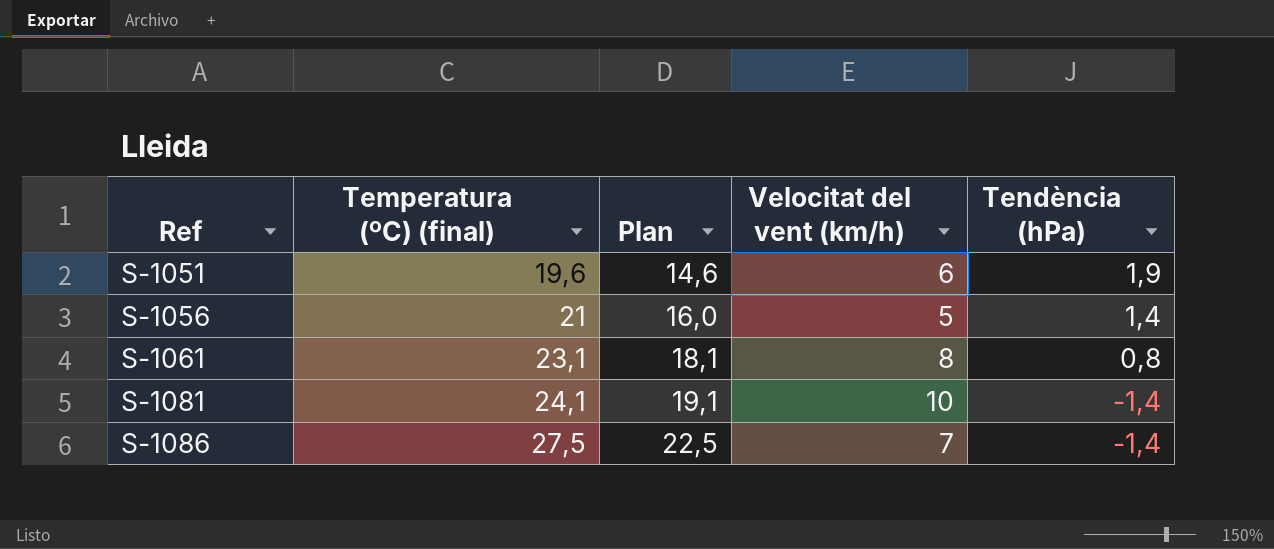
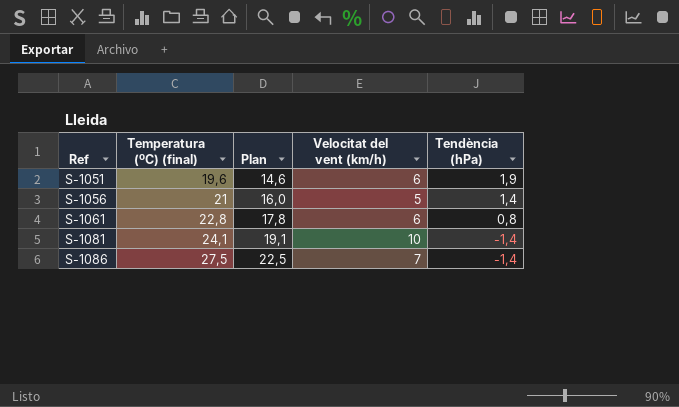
S-1061 | Temperatura (ºC) (final): 23,1 -> 22,8
S-1061 | Plan: 18,1 -> 17,8
S-1061 | Velocitat del vent (km/h): 8 -> 6

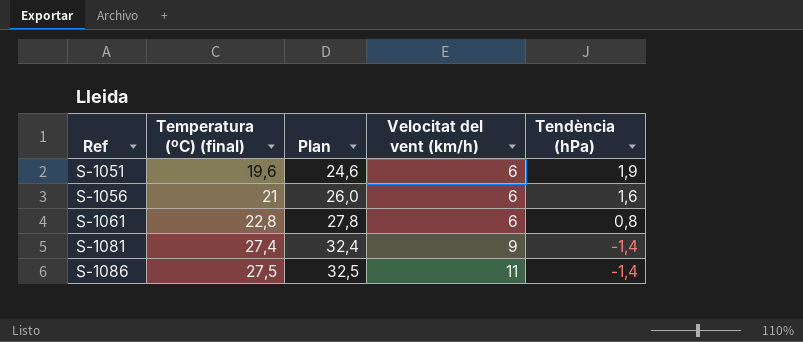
column Plan | formula: [Temperatura (ºC) (final)] - 5 -> [Temperatura (ºC) (final)] + 5
S-1056 | Velocitat del vent (km/h): 5 -> 6
S-1056 | Tendència (hPa): 1,4 -> 1,6
S-1081 | Temperatura (ºC) (final): 24,1 -> 27,4
S-1081 | Velocitat del vent (km/h): 10 -> 9
S-1086 | Velocitat del vent (km/h): 7 -> 11

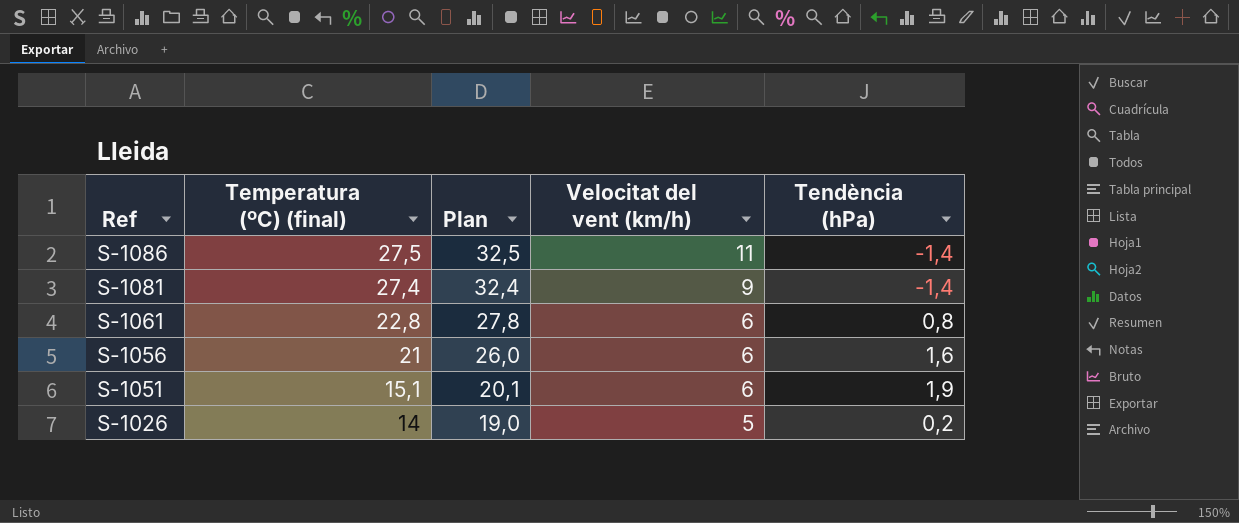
row order: Ref ascending -> Ref descending
S-1051 | Temperatura (ºC) (final): 19,6 -> 15,1
S-1051 | Plan: 24,6 -> 20,1
row S-1026: none -> 14 | 19,0 | 5 | 0,2

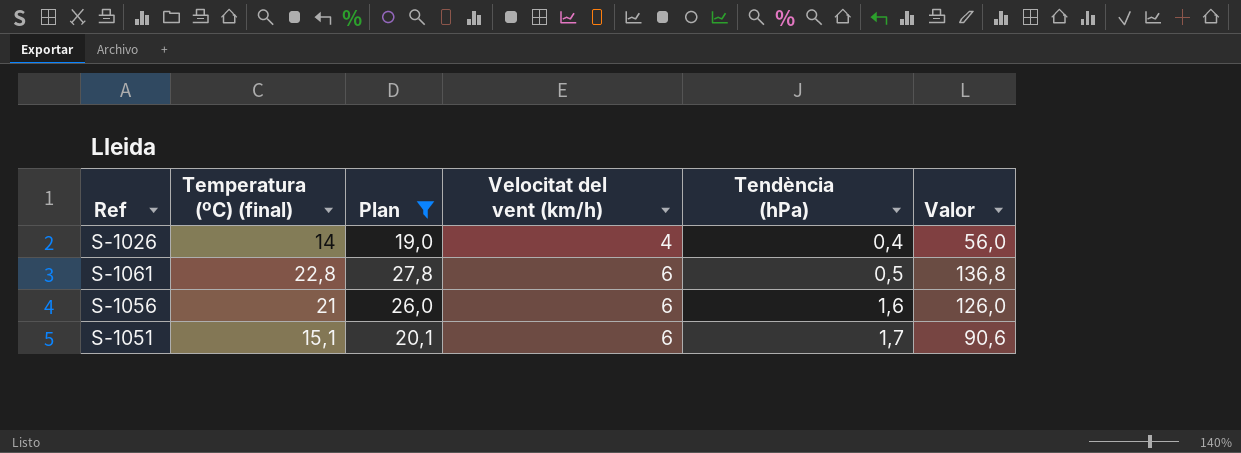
filter: none -> Plan <= 27,8
row order: Ref descending -> Velocitat del vent (km/h) ascending
column Valor | formula: none -> [Temperatura (ºC) (final)] * [Velocitat del vent (km/h)]
S-1026 | Velocitat del vent (km/h): 5 -> 4
S-1026 | Tendència (hPa): 0,2 -> 0,4
S-1061 | Tendència (hPa): 0,8 -> 0,5
S-1051 | Tendència (hPa): 1,9 -> 1,7

